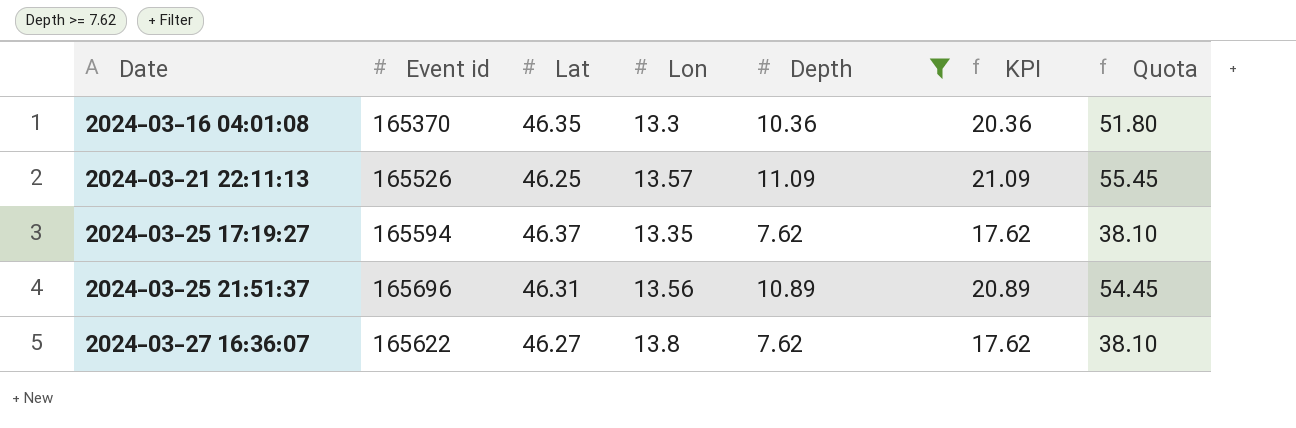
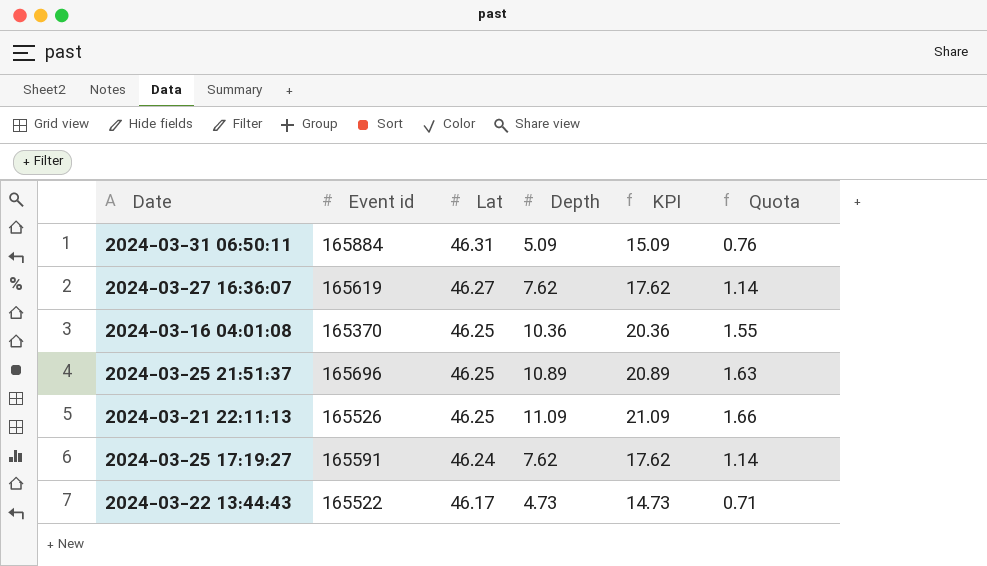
filter: Depth >= 7.62 -> none
row order: Date ascending -> Lat descending
column Lon | position: 4 -> none
column Quota | formula: [Depth] * 5 -> [Depth] * 0.15
2024-03-27 16:36:07 | Event id: 165622 -> 165619
2024-03-16 04:01:08 | Lat: 46.35 -> 46.25
2024-03-25 21:51:37 | Lat: 46.31 -> 46.25
2024-03-25 17:19:27 | Event id: 165594 -> 165591
2024-03-25 17:19:27 | Lat: 46.37 -> 46.24

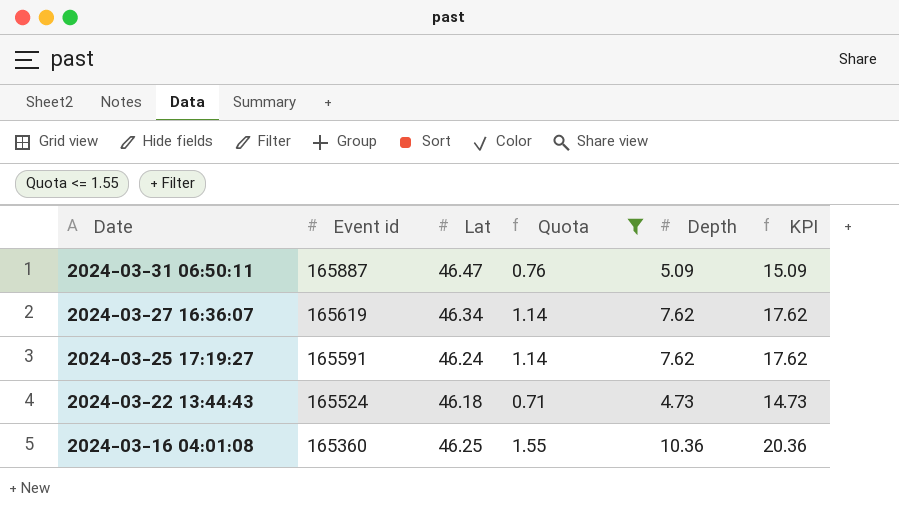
filter: none -> Quota <= 1.55
row order: Lat descending -> Date descending
column Quota | position: 6 -> 4
2024-03-31 06:50:11 | Event id: 165884 -> 165887
2024-03-31 06:50:11 | Lat: 46.31 -> 46.47
2024-03-27 16:36:07 | Lat: 46.27 -> 46.34
2024-03-22 13:44:43 | Event id: 165522 -> 165524
2024-03-22 13:44:43 | Lat: 46.17 -> 46.18
2024-03-16 04:01:08 | Event id: 165370 -> 165360

